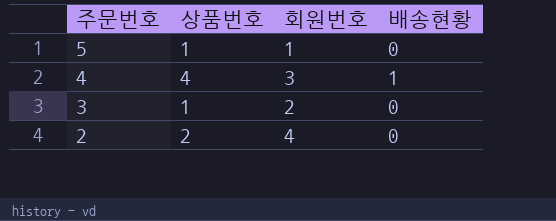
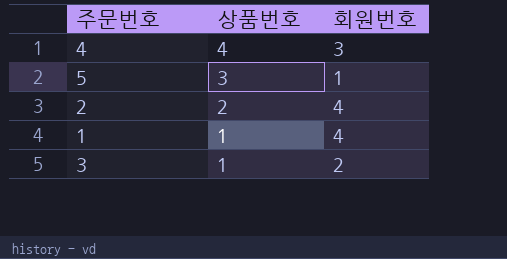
row order: 주문번호 descending -> 상품번호 descending
column 배송현황 | position: 4 -> none
5 | 상품번호: 1 -> 3
row 1: none -> 1 | 4

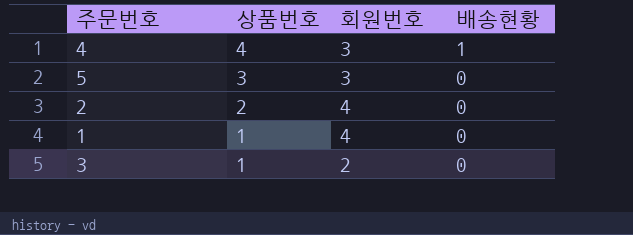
column 배송현황 | position: none -> 4
5 | 회원번호: 1 -> 3

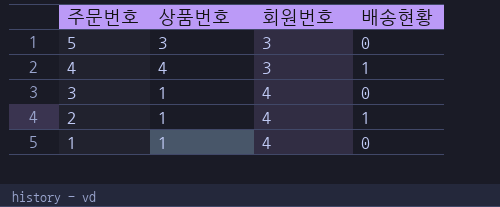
row order: 상품번호 descending -> 주문번호 descending
3 | 회원번호: 2 -> 4
2 | 상품번호: 2 -> 1
2 | 배송현황: 0 -> 1

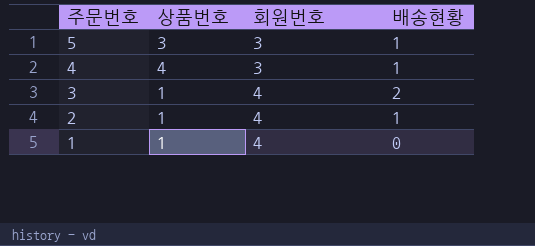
5 | 배송현황: 0 -> 1
3 | 배송현황: 0 -> 2

